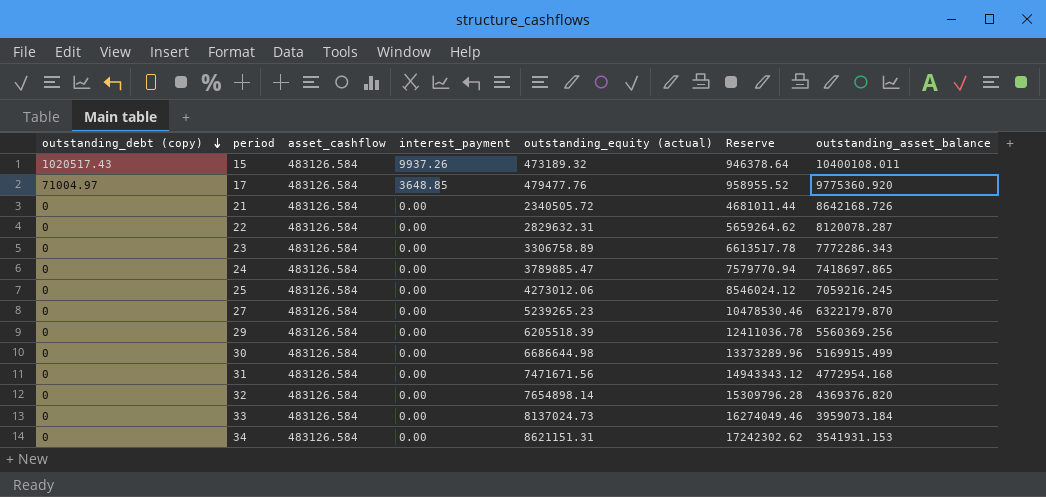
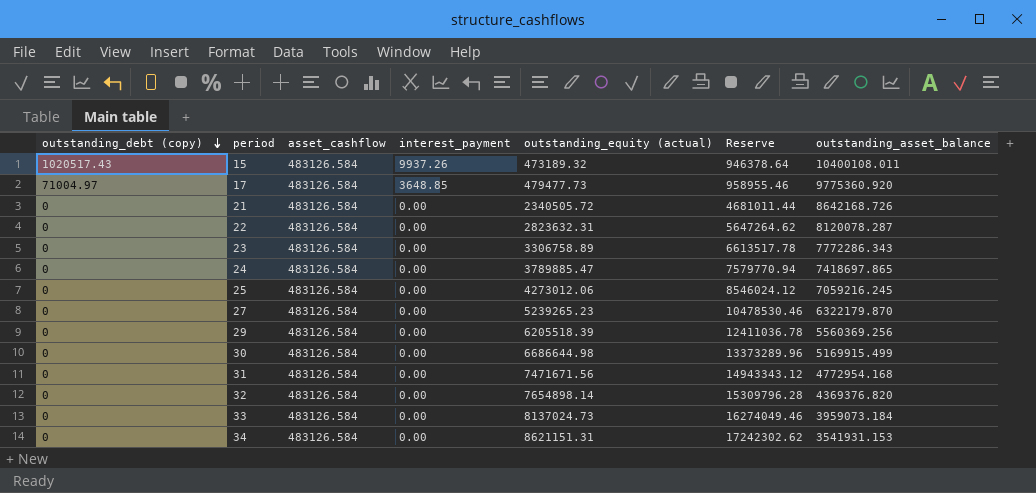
17 | outstanding_equity (actual): 479477.76 -> 479477.73
17 | Reserve: 958955.52 -> 958955.46
22 | outstanding_equity (actual): 2829632.31 -> 2823632.31
22 | Reserve: 5659264.62 -> 5647264.62

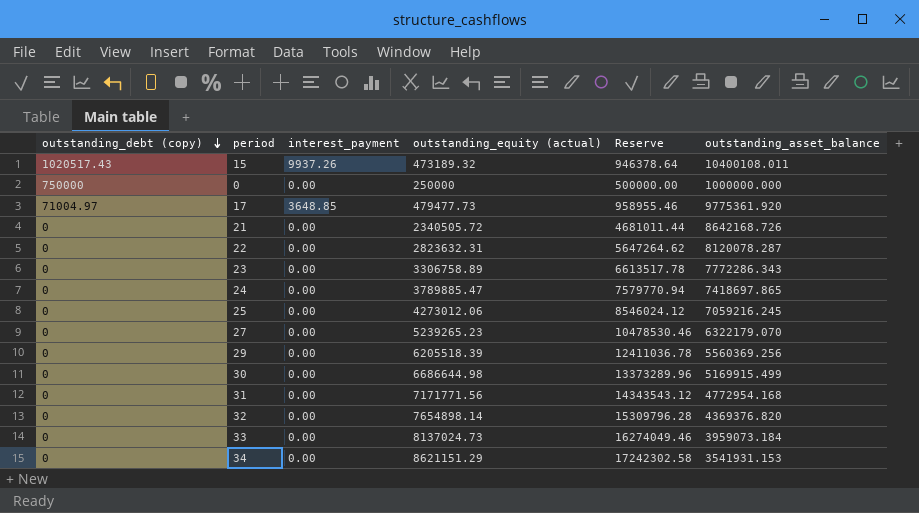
column asset_cashflow | position: 3 -> none
row 0: none -> 750000 | 0.00 | 250000 | 500000.00 | 1000000.000
17 | outstanding_asset_balance: 9775360.920 -> 9775361.920
27 | outstanding_asset_balance: 6322179.870 -> 6322179.070
31 | outstanding_equity (actual): 7471671.56 -> 7171771.56
31 | Reserve: 14943343.12 -> 14343543.12
34 | outstanding_equity (actual): 8621151.31 -> 8621151.29
34 | Reserve: 17242302.62 -> 17242302.58

